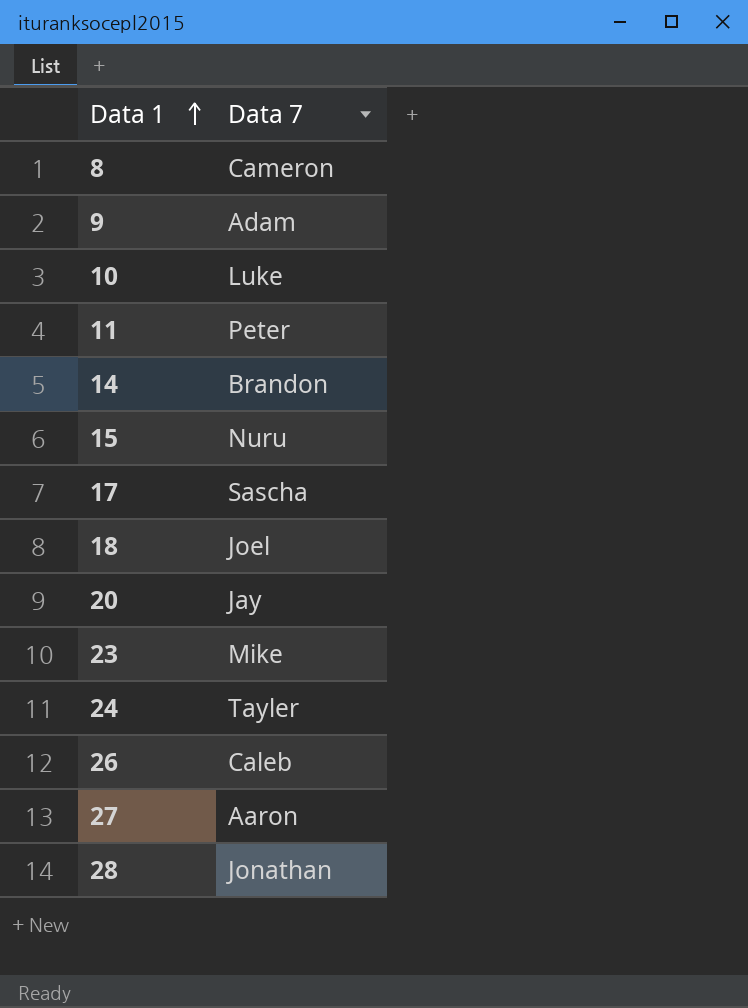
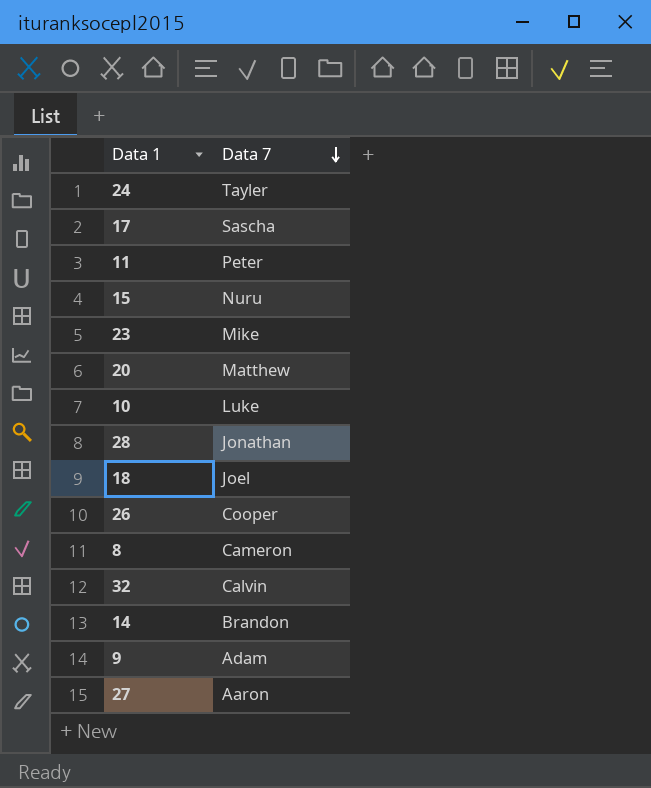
row order: Data 1 ascending -> Data 7 descending
20 | Data 7: Jay -> Matthew
26 | Data 7: Caleb -> Cooper
row 32: none -> Calvin

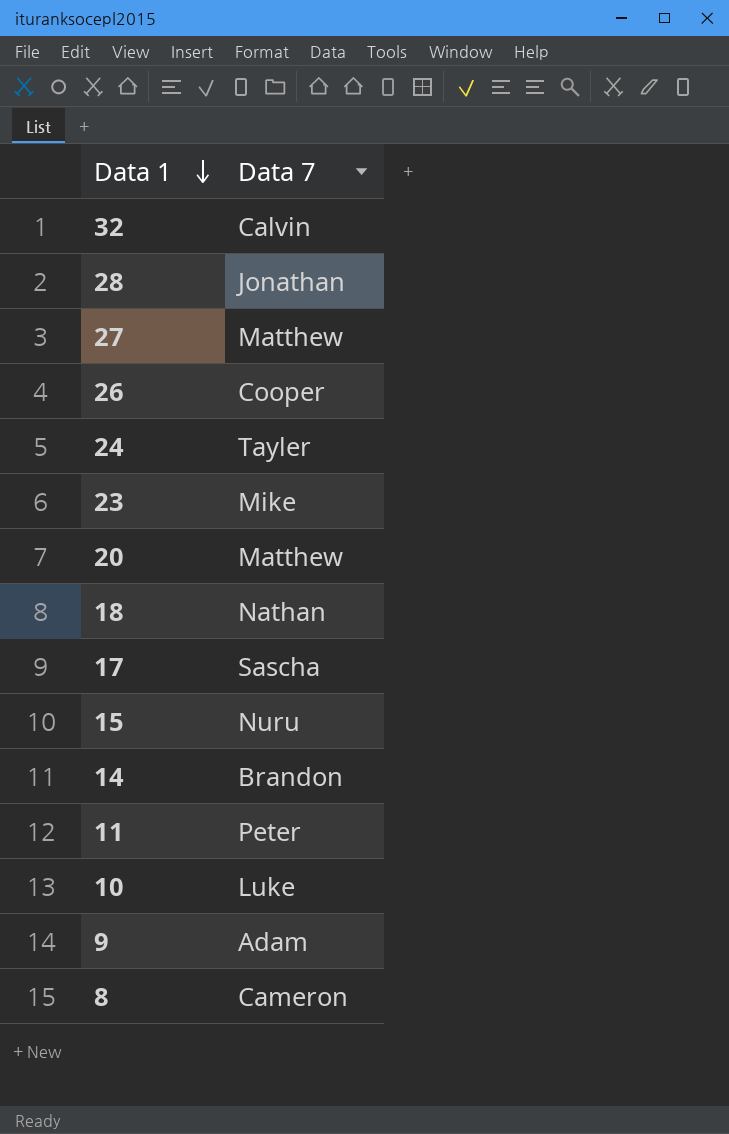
row order: Data 7 descending -> Data 1 descending
27 | Data 7: Aaron -> Matthew
18 | Data 7: Joel -> Nathan

